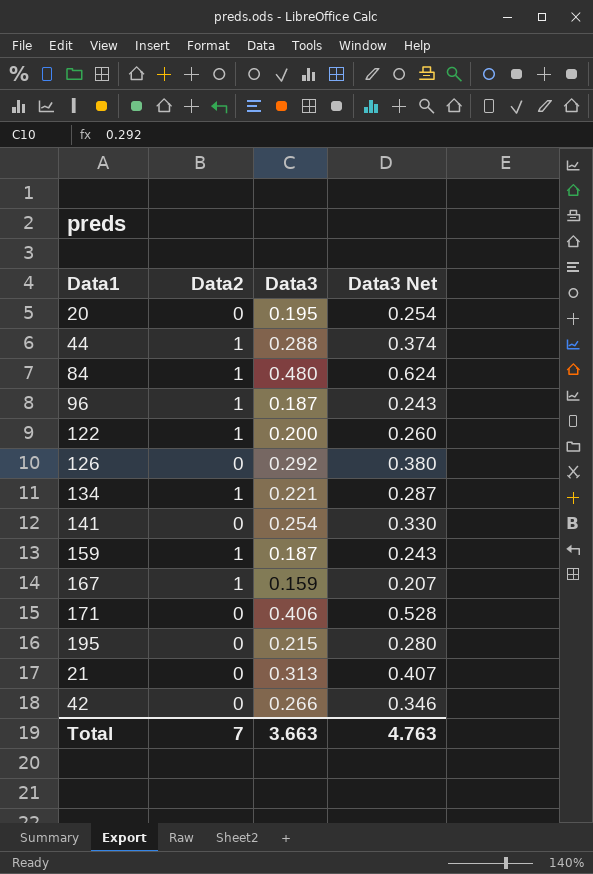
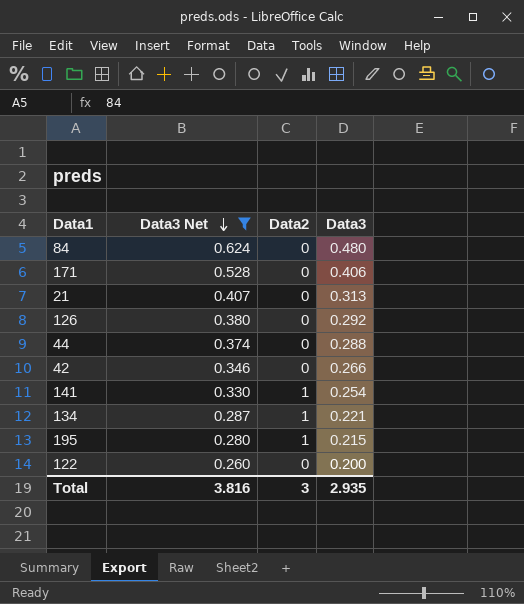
filter: none -> Data3 Net >= 0.260
row order: none -> Data3 Net descending
column Data3 Net | position: 4 -> 2
84 | Data2: 1 -> 0
44 | Data2: 1 -> 0
141 | Data2: 0 -> 1
195 | Data2: 0 -> 1
122 | Data2: 1 -> 0
Total | Data3 Net: 4.763 -> 3.816
Total | Data2: 7 -> 3
Total | Data3: 3.663 -> 2.935

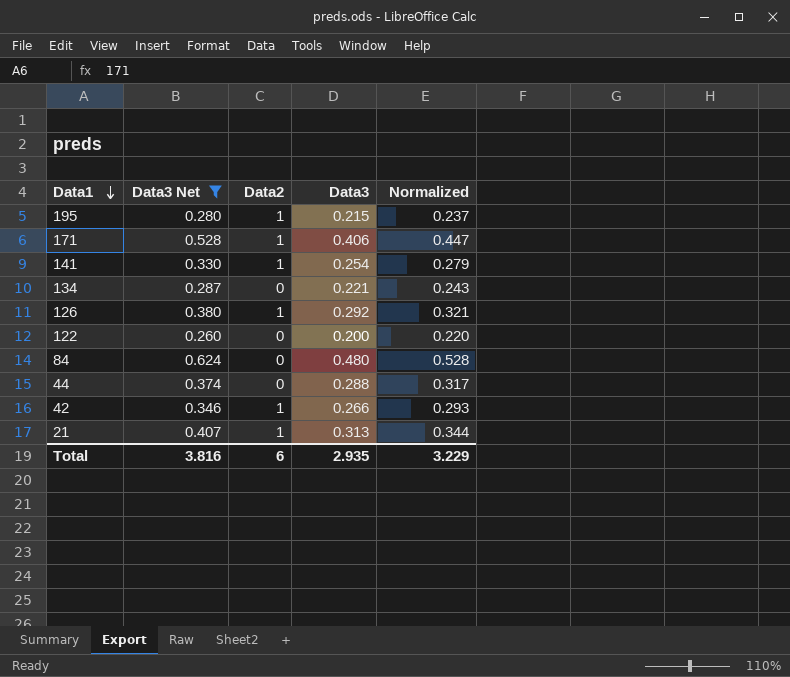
row order: Data3 Net descending -> Data1 descending
column Normalized | formula: none -> [Data3] * 1.1
171 | Data2: 0 -> 1
134 | Data2: 1 -> 0
126 | Data2: 0 -> 1
42 | Data2: 0 -> 1
21 | Data2: 0 -> 1
Total | Data2: 3 -> 6

